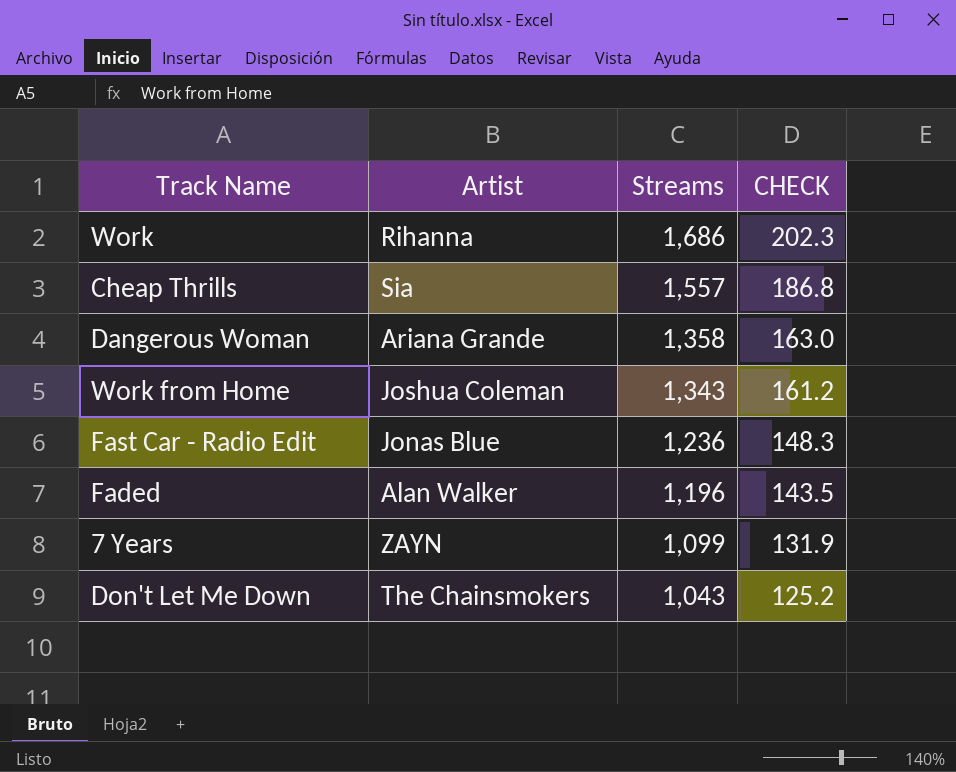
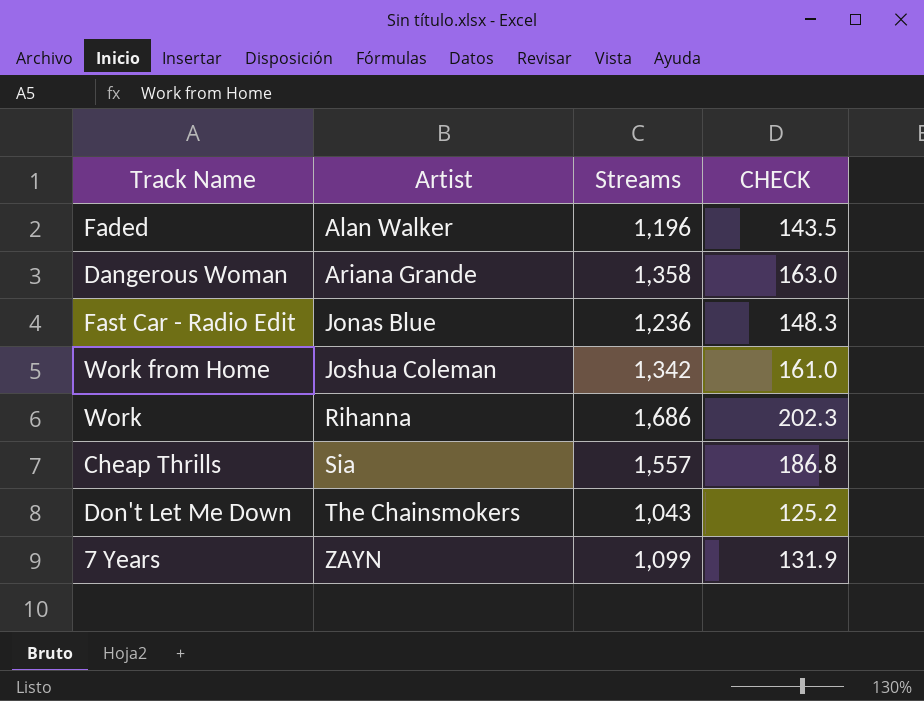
row order: Streams descending -> Artist ascending
Work from Home | Streams: 1,343 -> 1,342
Work from Home | CHECK: 161.2 -> 161.0

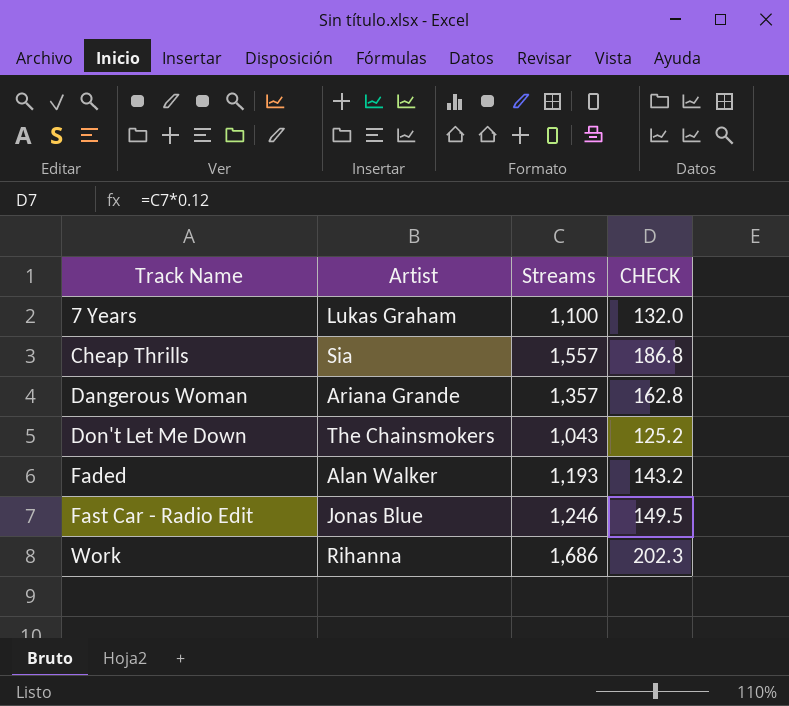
row order: Artist ascending -> Track Name ascending
row Work from Home: Joshua Coleman | 1,342 | 161.0 -> none
7 Years | Artist: ZAYN -> Lukas Graham
7 Years | Streams: 1,099 -> 1,100
7 Years | CHECK: 131.9 -> 132.0
Dangerous Woman | Streams: 1,358 -> 1,357
Dangerous Woman | CHECK: 163.0 -> 162.8
Faded | Streams: 1,196 -> 1,193
Faded | CHECK: 143.5 -> 143.2
Fast Car - Radio Edit | Streams: 1,236 -> 1,246
Fast Car - Radio Edit | CHECK: 148.3 -> 149.5

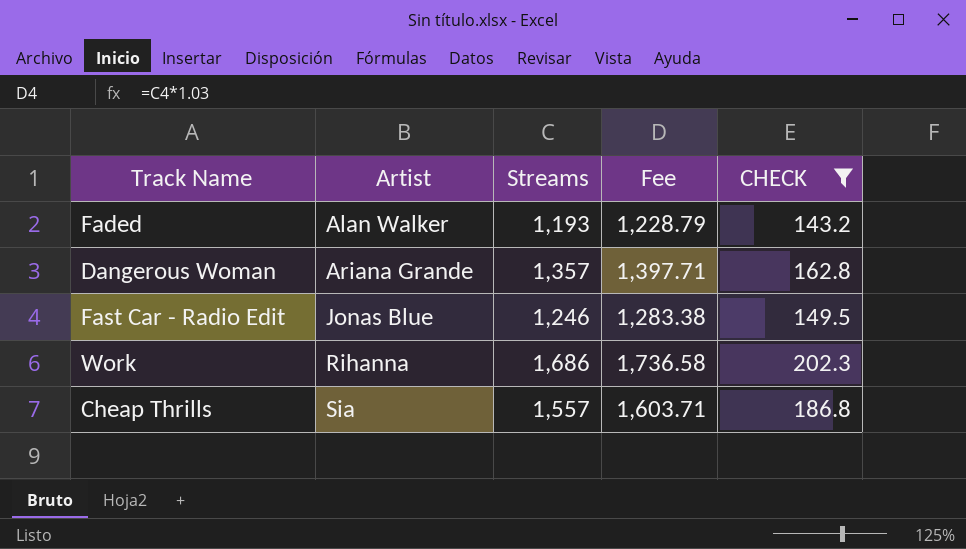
filter: none -> CHECK >= 143.2
row order: Track Name ascending -> Artist ascending
column Fee | formula: none -> [Streams] * 1.03

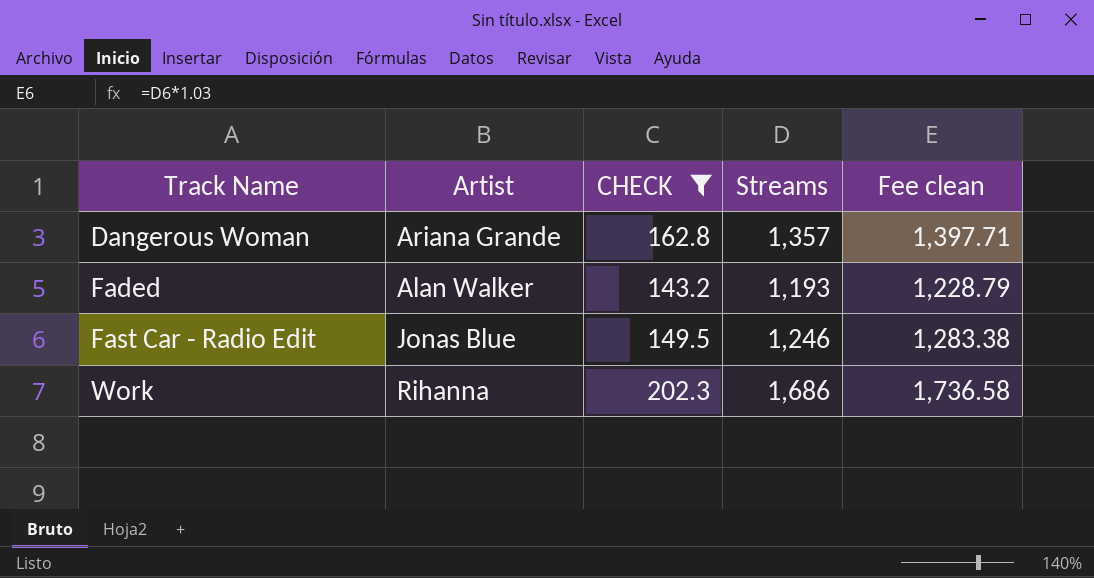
row order: Artist ascending -> Track Name ascending
column CHECK | position: 5 -> 3
column name: Fee -> Fee clean
row Cheap Thrills: Sia | 1,557 | 1,603.71 | 186.8 -> none

